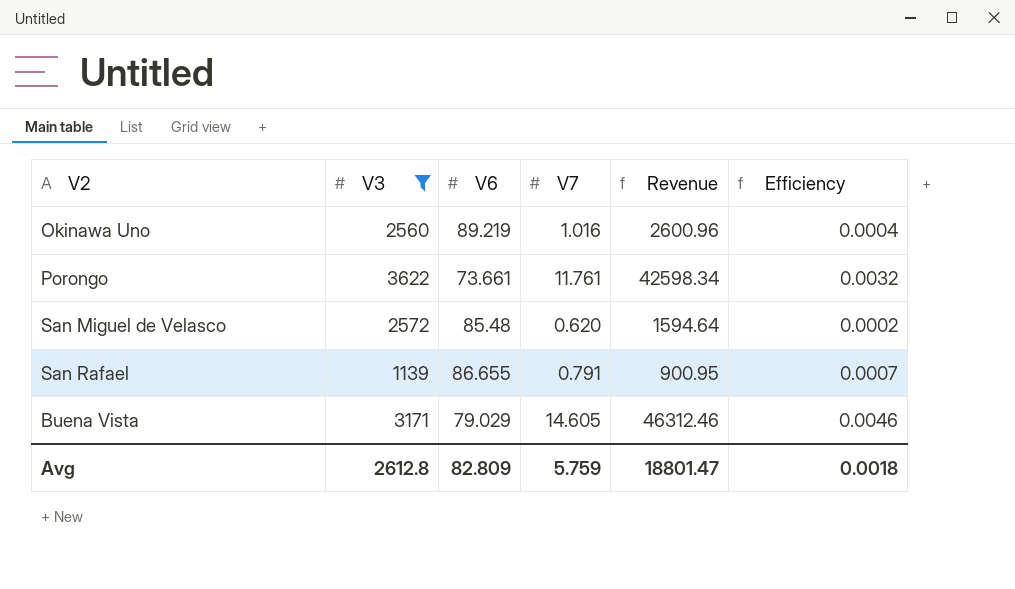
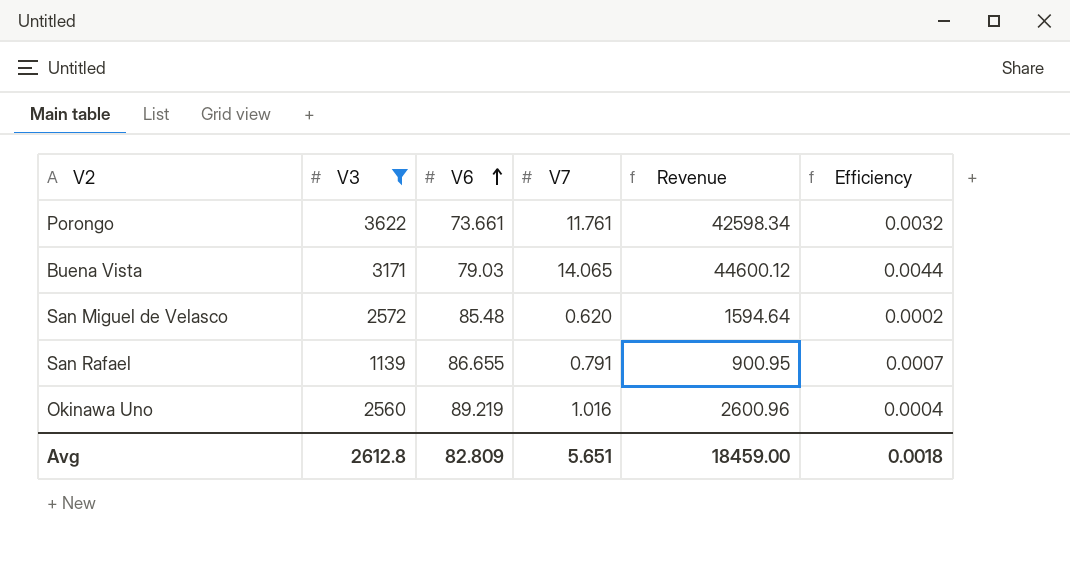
row order: none -> V6 ascending
Buena Vista | V6: 79.029 -> 79.03
Buena Vista | V7: 14.605 -> 14.065
Buena Vista | Revenue: 46312.46 -> 44600.12
Buena Vista | Efficiency: 0.0046 -> 0.0044
Avg | V7: 5.759 -> 5.651
Avg | Revenue: 18801.47 -> 18459.00

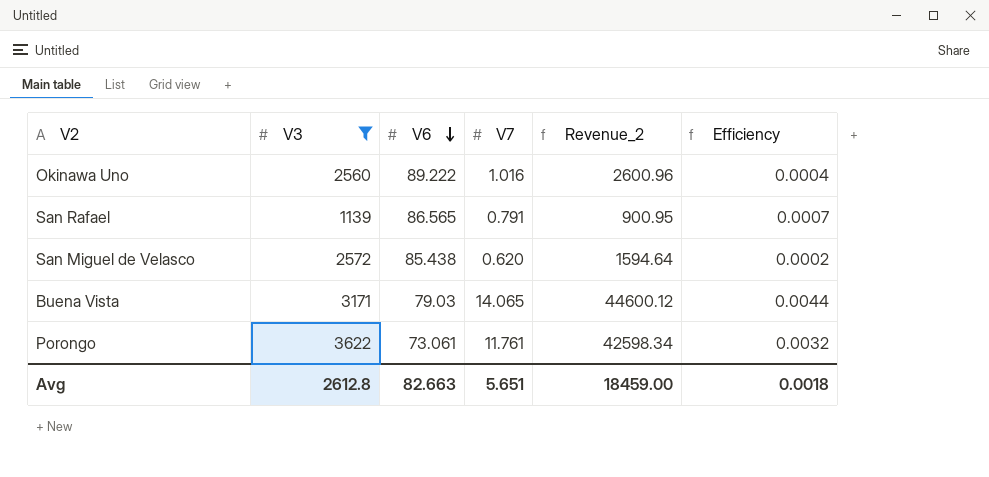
row order: V6 ascending -> V6 descending
column name: Revenue -> Revenue_2
Okinawa Uno | V6: 89.219 -> 89.222
San Rafael | V6: 86.655 -> 86.565
San Miguel de Velasco | V6: 85.48 -> 85.438
Porongo | V6: 73.661 -> 73.061
Avg | V6: 82.809 -> 82.663

